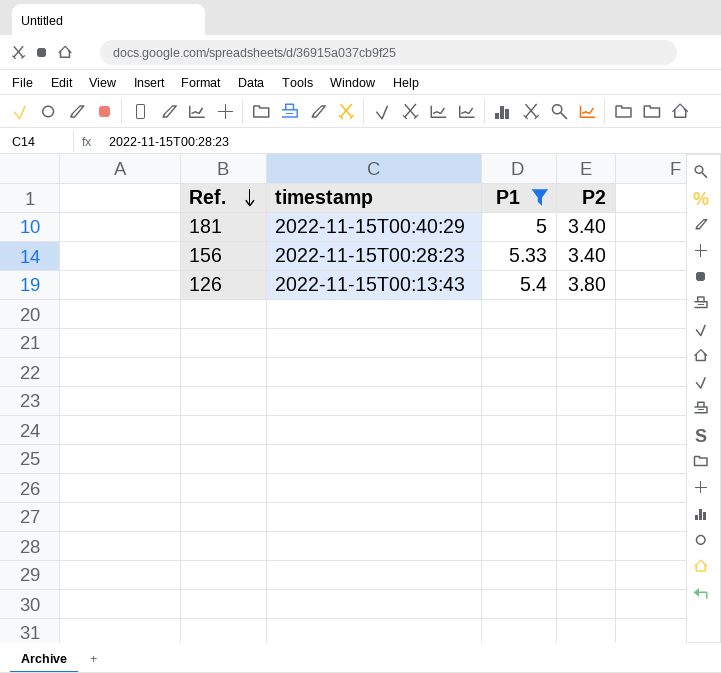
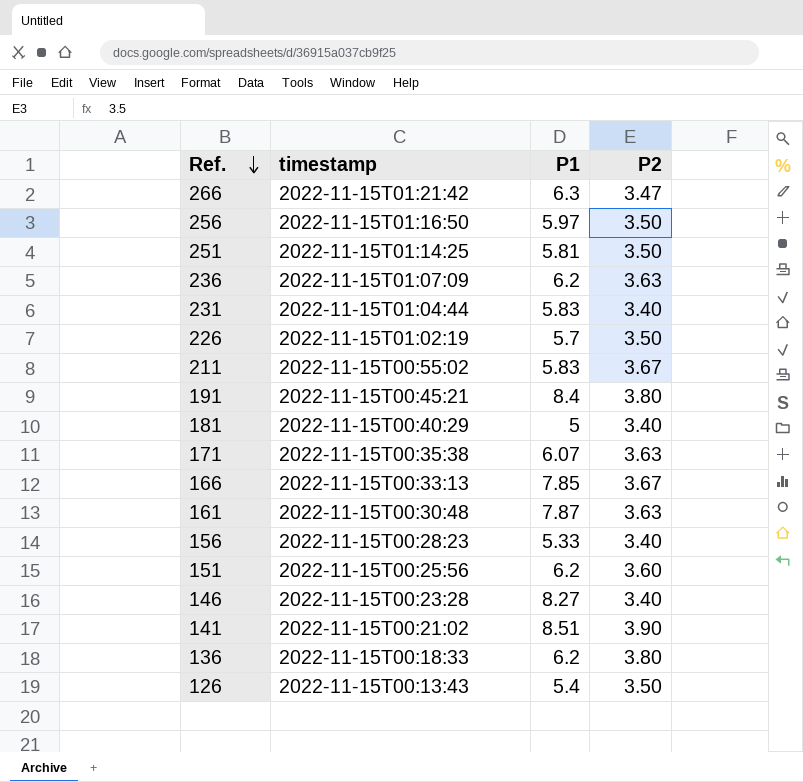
filter: P1 <= 5.4 -> none
126 | P2: 3.80 -> 3.50

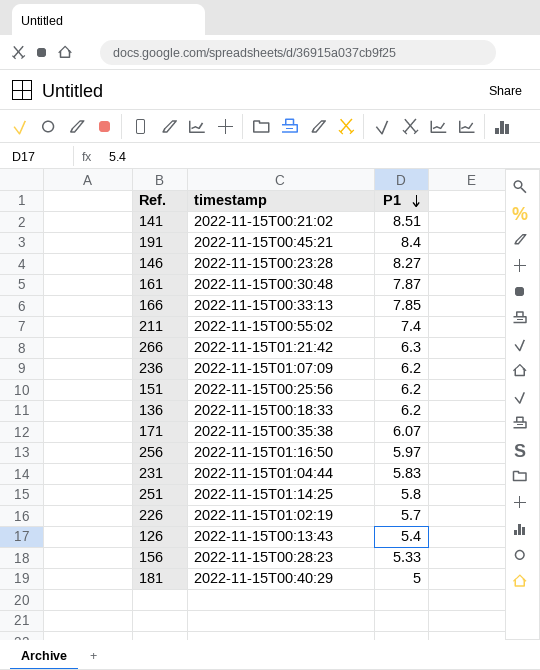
row order: Ref. descending -> P1 descending
column P2 | position: 4 -> none
211 | P1: 5.83 -> 7.4
251 | P1: 5.81 -> 5.8

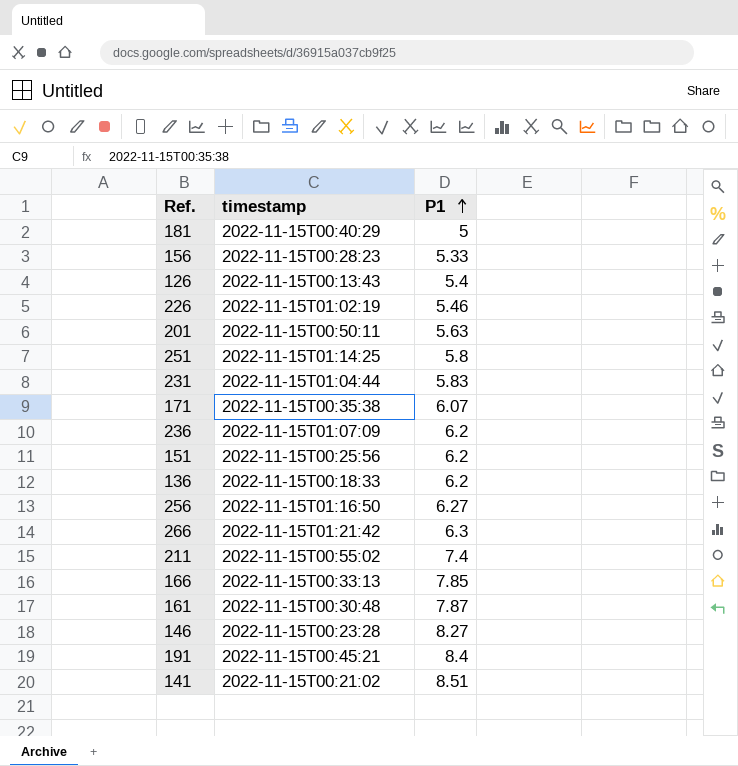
row order: P1 descending -> P1 ascending
226 | P1: 5.7 -> 5.46
row 201: none -> 2022-11-15T00:50:11 | 5.63
256 | P1: 5.97 -> 6.27

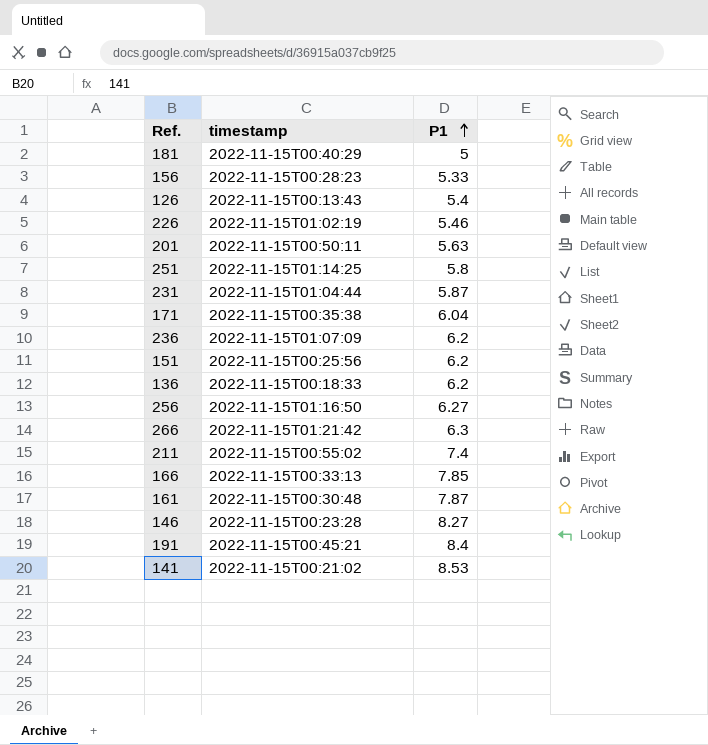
231 | P1: 5.83 -> 5.87
171 | P1: 6.07 -> 6.04
141 | P1: 8.51 -> 8.53

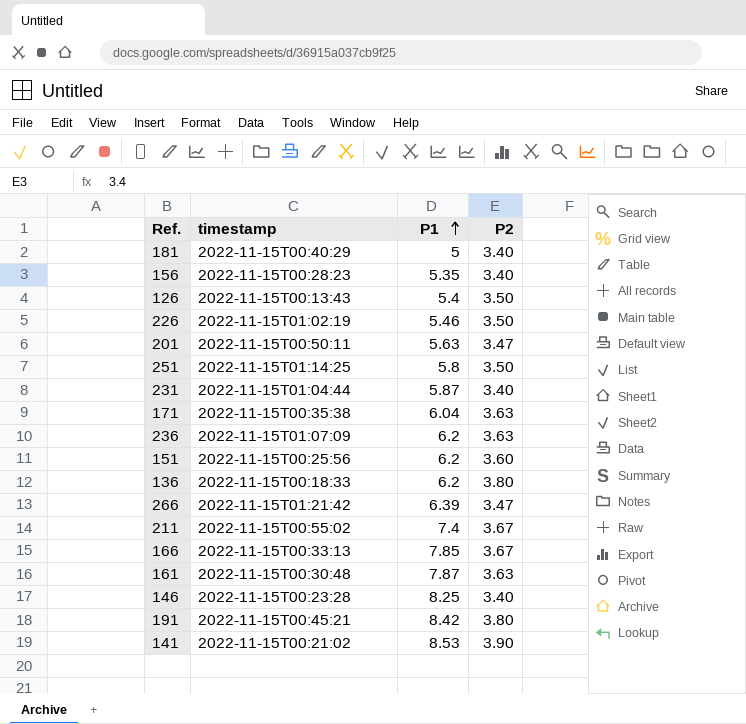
column P2 | position: none -> 4
row 256: 2022-11-15T01:16:50 | 6.27 -> none
156 | P1: 5.33 -> 5.35
266 | P1: 6.3 -> 6.39
146 | P1: 8.27 -> 8.25
191 | P1: 8.4 -> 8.42

